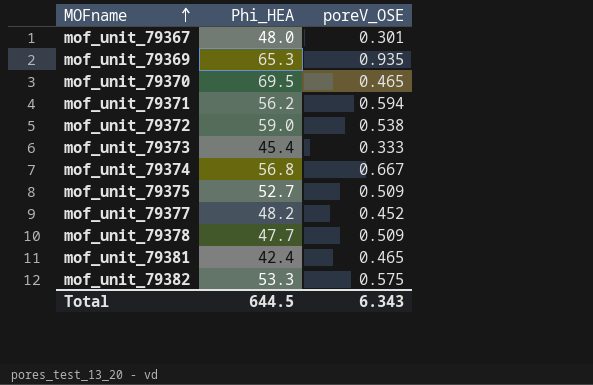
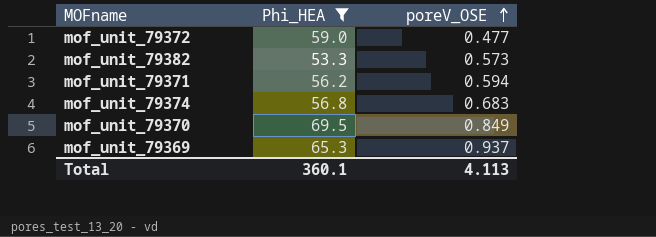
filter: none -> Phi_HEA >= 53.3
row order: MOFname ascending -> poreV_OSE ascending
mof_unit_79372 | poreV_OSE: 0.538 -> 0.477
mof_unit_79382 | poreV_OSE: 0.575 -> 0.573
mof_unit_79374 | poreV_OSE: 0.667 -> 0.683
mof_unit_79370 | poreV_OSE: 0.465 -> 0.849
mof_unit_79369 | poreV_OSE: 0.935 -> 0.937
Total | Phi_HEA: 644.5 -> 360.1
Total | poreV_OSE: 6.343 -> 4.113

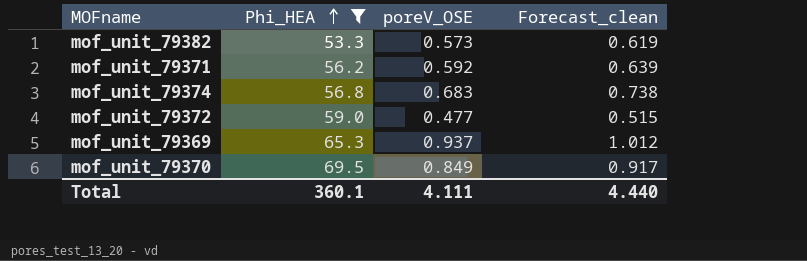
row order: poreV_OSE ascending -> Phi_HEA ascending
column Forecast_clean | formula: none -> [poreV_OSE] * 1.08
mof_unit_79371 | poreV_OSE: 0.594 -> 0.592
Total | poreV_OSE: 4.113 -> 4.111

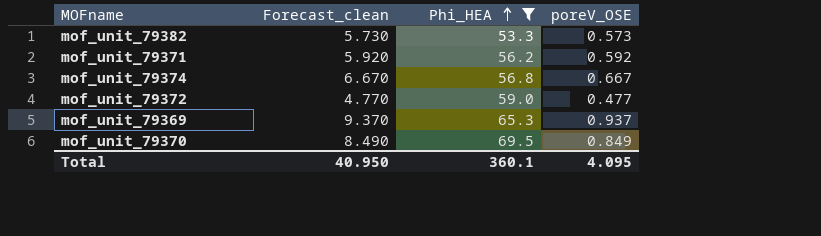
column Forecast_clean | formula: [poreV_OSE] * 1.08 -> [poreV_OSE] * 10
column Forecast_clean | position: 4 -> 2
mof_unit_79374 | poreV_OSE: 0.683 -> 0.667
Total | Forecast_clean: 4.440 -> 40.950
Total | poreV_OSE: 4.111 -> 4.095

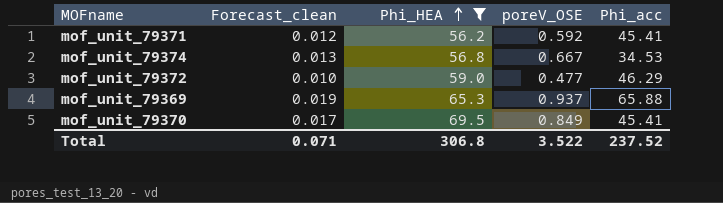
column Forecast_clean | formula: [poreV_OSE] * 10 -> [poreV_OSE] * 0.02
column Phi_acc | position: none -> 5
row mof_unit_79382: 5.730 | 53.3 | 0.573 -> none
Total | Forecast_clean: 40.950 -> 0.071
Total | Phi_HEA: 360.1 -> 306.8
Total | poreV_OSE: 4.095 -> 3.522

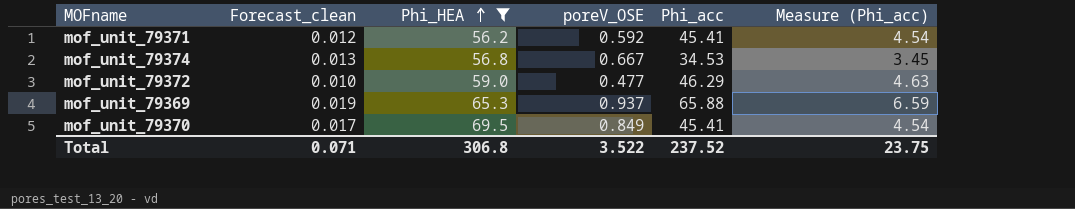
column Measure (Phi_acc) | formula: none -> [Phi_acc] * 0.1

